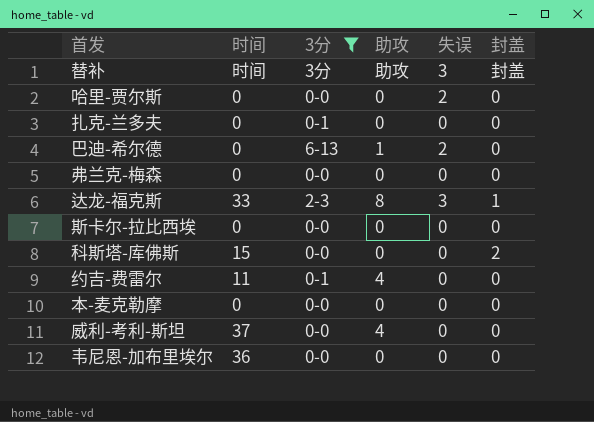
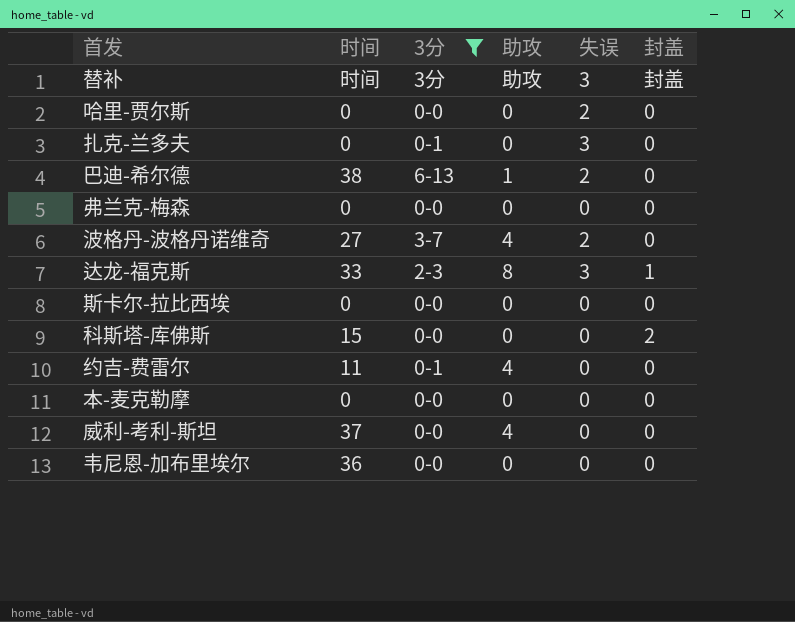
扎克-兰多夫 | 失误: 0 -> 3
巴迪-希尔德 | 时间: 0 -> 38
row 波格丹-波格丹诺维奇: none -> 27 | 3-7 | 4 | 2 | 0

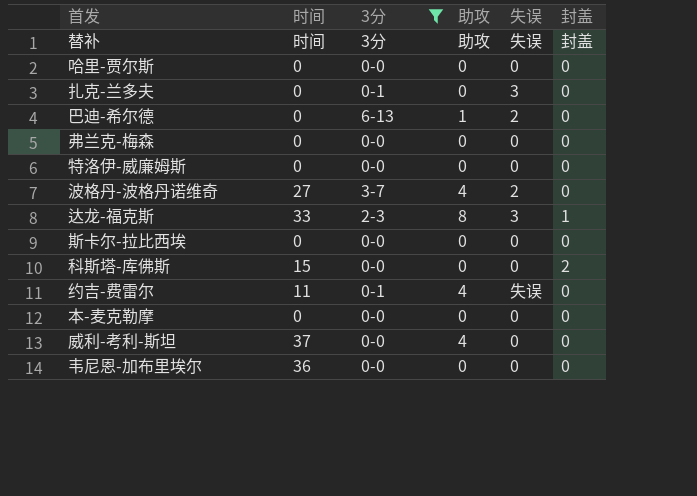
替补 | 失误: 3 -> 失误
哈里-贾尔斯 | 失误: 2 -> 0
巴迪-希尔德 | 时间: 38 -> 0
row 特洛伊-威廉姆斯: none -> 0 | 0-0 | 0 | 0 | 0
约吉-费雷尔 | 失误: 0 -> 失误

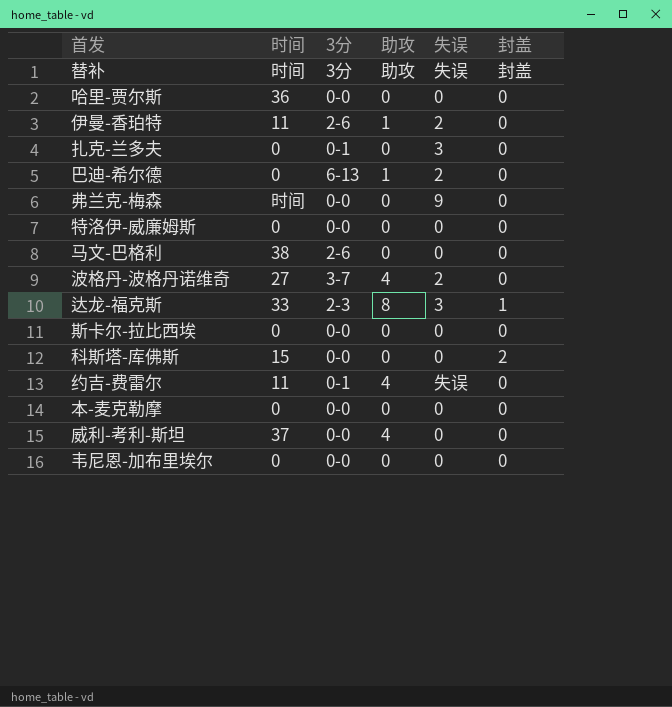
filter: 3分 != 2-6 -> none
哈里-贾尔斯 | 时间: 0 -> 36
弗兰克-梅森 | 时间: 0 -> 时间
弗兰克-梅森 | 失误: 0 -> 9
韦尼恩-加布里埃尔 | 时间: 36 -> 0

